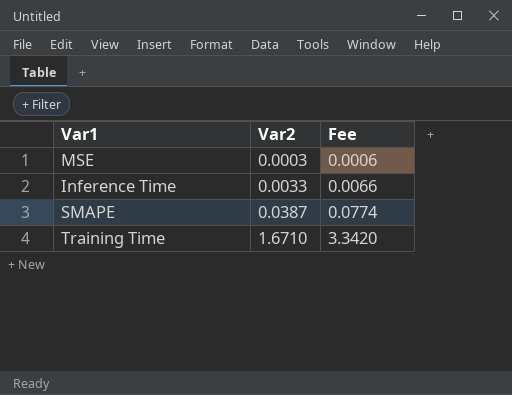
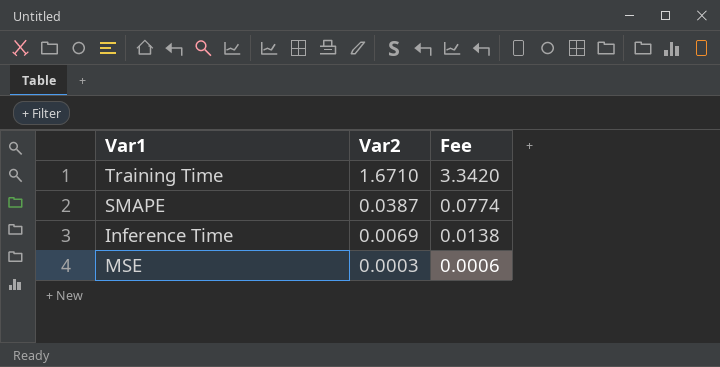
row order: Var2 ascending -> Var2 descending
Inference Time | Var2: 0.0033 -> 0.0069
Inference Time | Fee: 0.0066 -> 0.0138

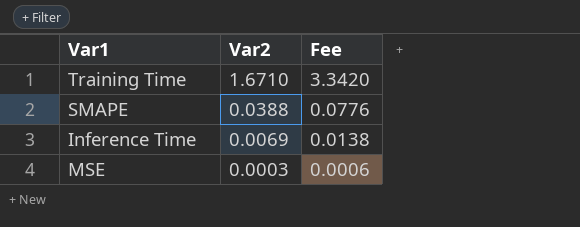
SMAPE | Var2: 0.0387 -> 0.0388
SMAPE | Fee: 0.0774 -> 0.0776

